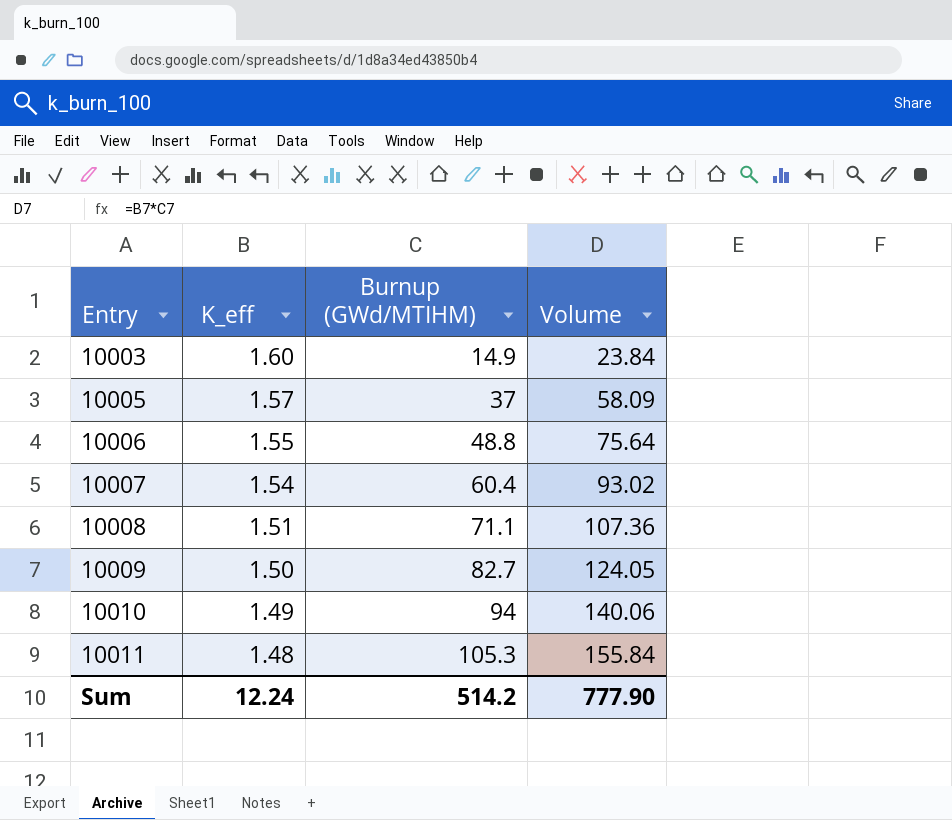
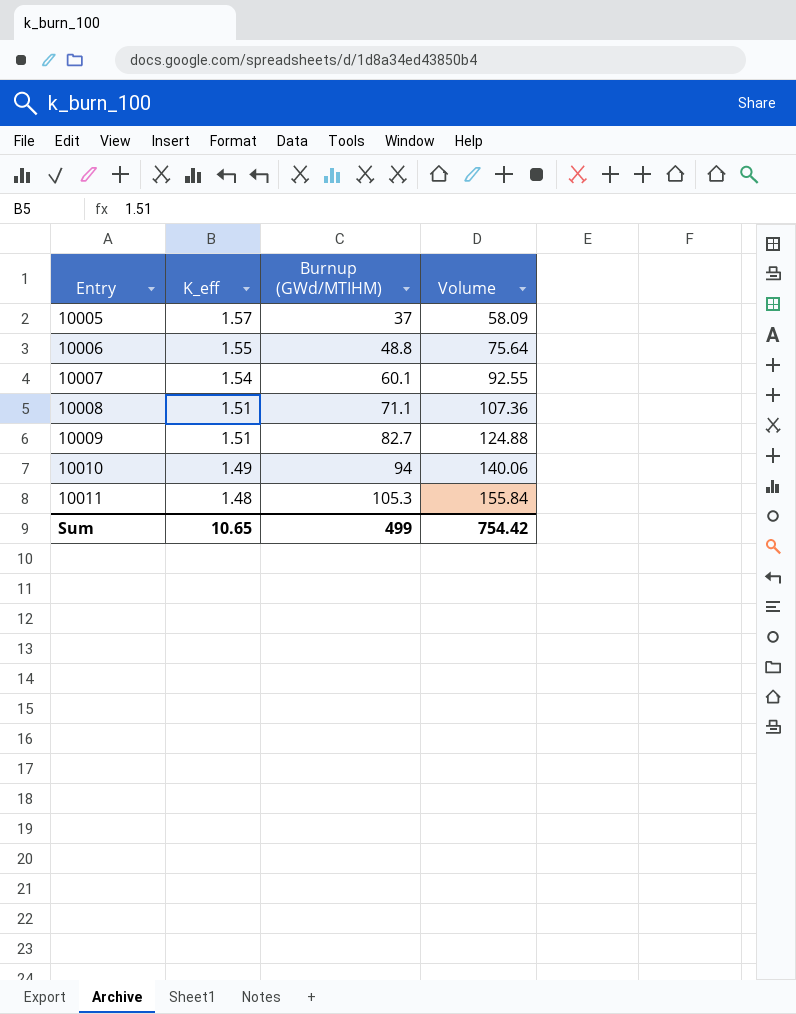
row 10003: 1.60 | 14.9 | 23.84 -> none
10007 | Burnup (GWd/MTIHM): 60.4 -> 60.1
10007 | Volume: 93.02 -> 92.55
10009 | K_eff: 1.50 -> 1.51
10009 | Volume: 124.05 -> 124.88
Sum | K_eff: 12.24 -> 10.65
Sum | Burnup (GWd/MTIHM): 514.2 -> 499
Sum | Volume: 777.90 -> 754.42

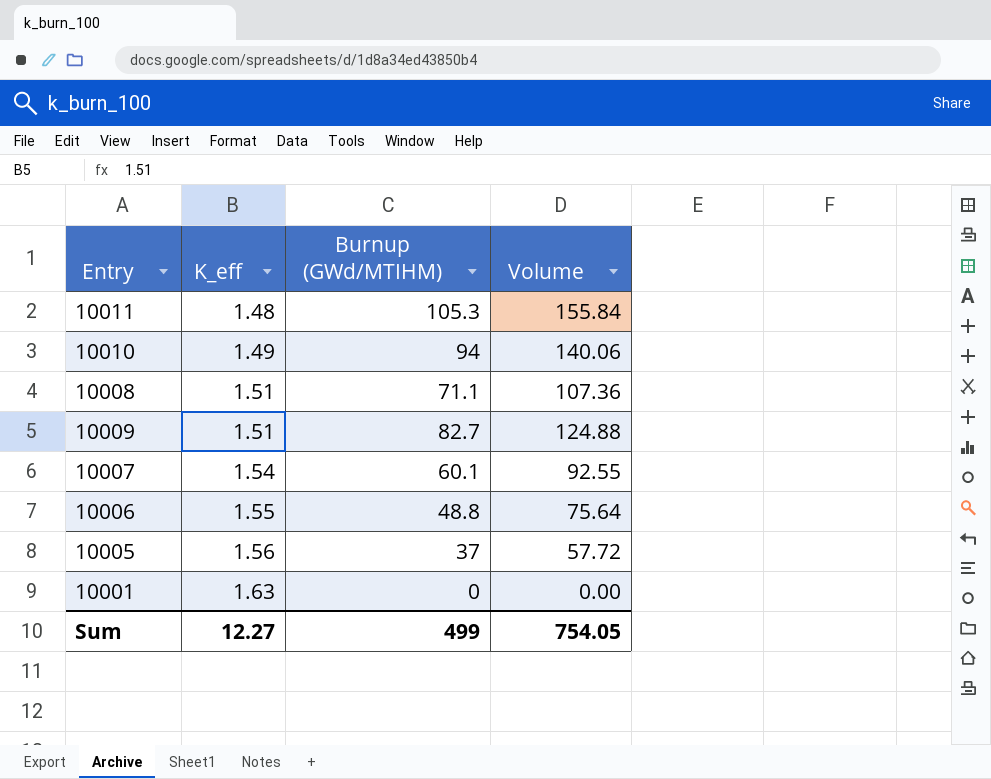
row order: Entry ascending -> K_eff ascending
10005 | K_eff: 1.57 -> 1.56
10005 | Volume: 58.09 -> 57.72
row 10001: none -> 1.63 | 0 | 0.00
Sum | K_eff: 10.65 -> 12.27
Sum | Volume: 754.42 -> 754.05

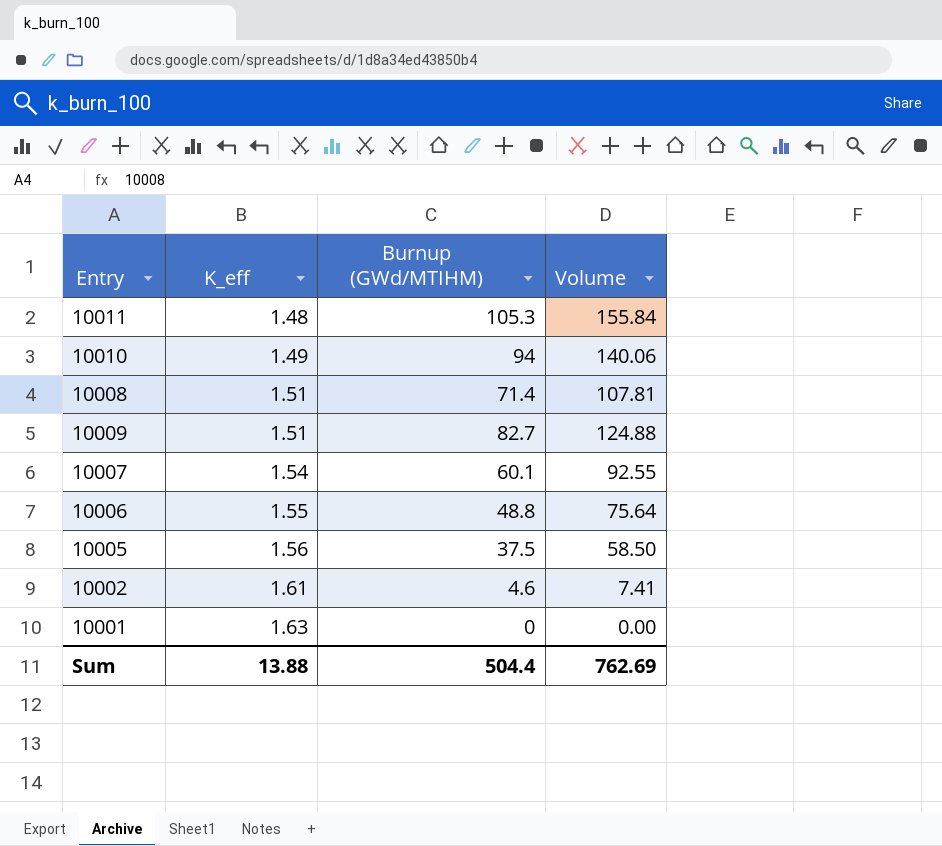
10008 | Burnup (GWd/MTIHM): 71.1 -> 71.4
10008 | Volume: 107.36 -> 107.81
10005 | Burnup (GWd/MTIHM): 37 -> 37.5
10005 | Volume: 57.72 -> 58.50
row 10002: none -> 1.61 | 4.6 | 7.41
Sum | K_eff: 12.27 -> 13.88
Sum | Burnup (GWd/MTIHM): 499 -> 504.4
Sum | Volume: 754.05 -> 762.69

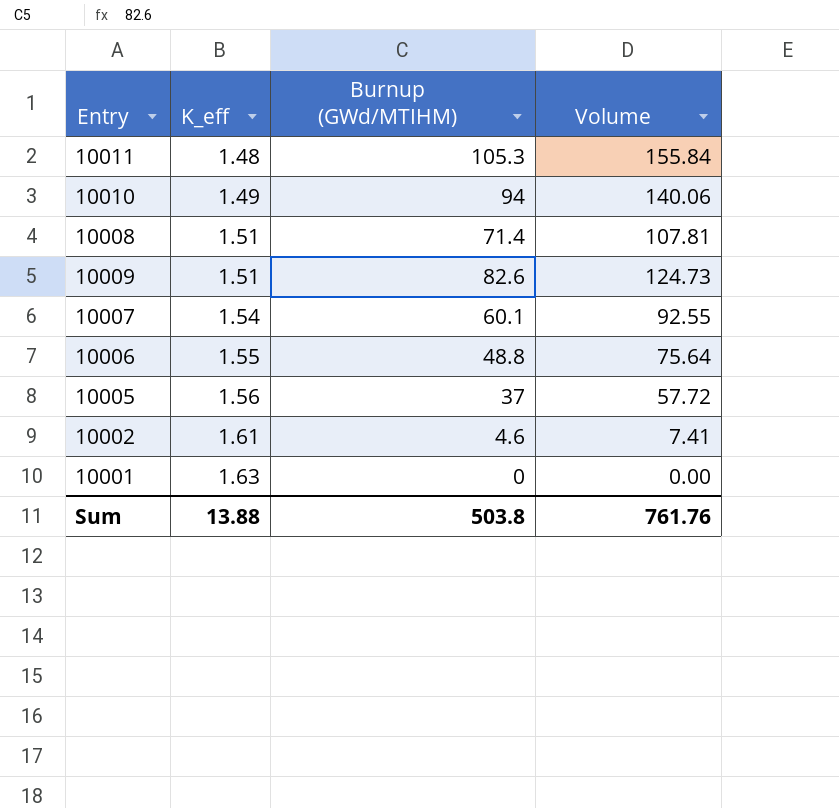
10009 | Burnup (GWd/MTIHM): 82.7 -> 82.6
10009 | Volume: 124.88 -> 124.73
10005 | Burnup (GWd/MTIHM): 37.5 -> 37
10005 | Volume: 58.50 -> 57.72
Sum | Burnup (GWd/MTIHM): 504.4 -> 503.8
Sum | Volume: 762.69 -> 761.76

